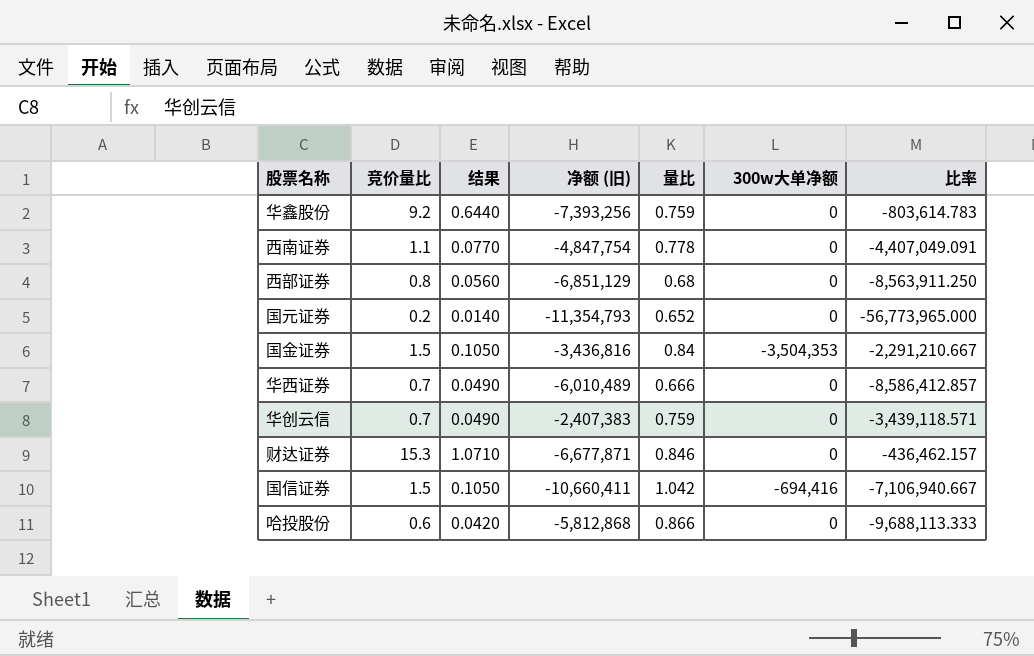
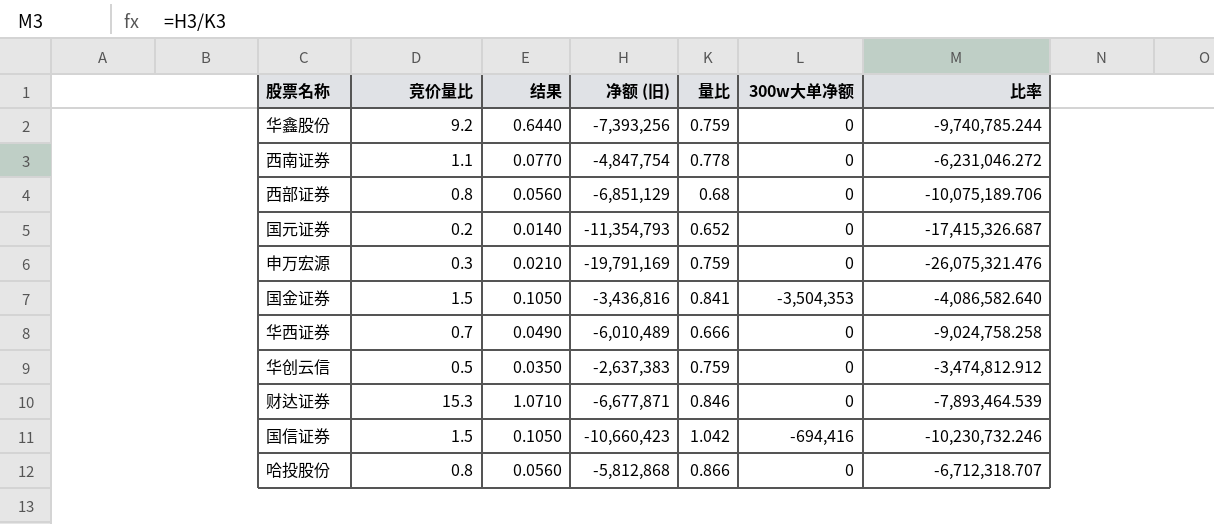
column 比率 | formula: [净额 (旧)] / [竞价量比] -> [净额 (旧)] / [量比]
row 申万宏源: none -> 0.3 | 0.0210 | -19,791,169 | 0.759 | 0 | -26,075,321.476
国金证券 | 量比: 0.84 -> 0.841
华创云信 | 竞价量比: 0.7 -> 0.5
华创云信 | 结果: 0.0490 -> 0.0350
华创云信 | 净额 (旧): -2,407,383 -> -2,637,383
国信证券 | 净额 (旧): -10,660,411 -> -10,660,423
哈投股份 | 竞价量比: 0.6 -> 0.8
哈投股份 | 结果: 0.0420 -> 0.0560

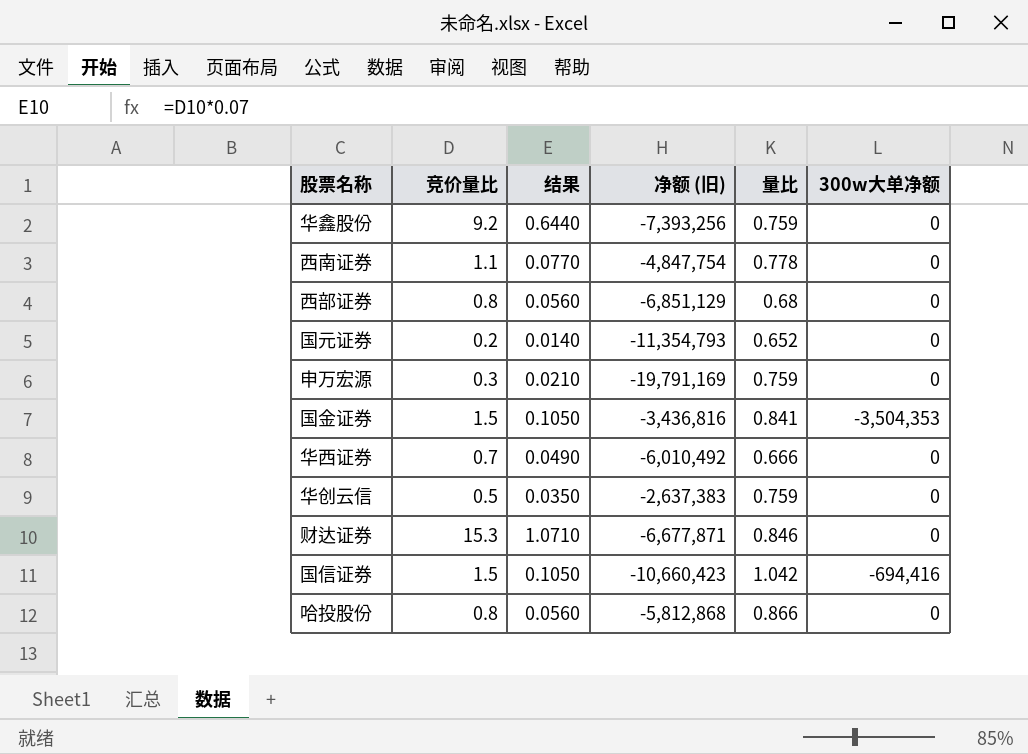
column 比率 | formula: [净额 (旧)] / [量比] -> none
华西证券 | 净额 (旧): -6,010,489 -> -6,010,492

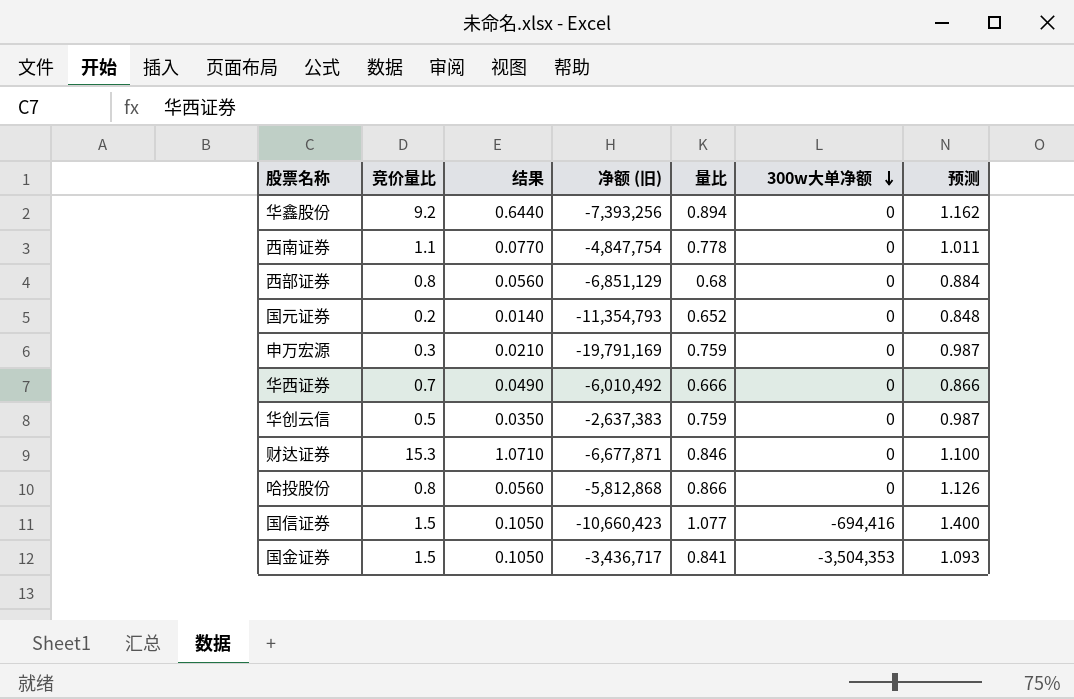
row order: none -> 300w大单净额 descending
column 预测 | formula: none -> [量比] * 1.3
华鑫股份 | 量比: 0.759 -> 0.894
国信证券 | 量比: 1.042 -> 1.077
国金证券 | 净额 (旧): -3,436,816 -> -3,436,717

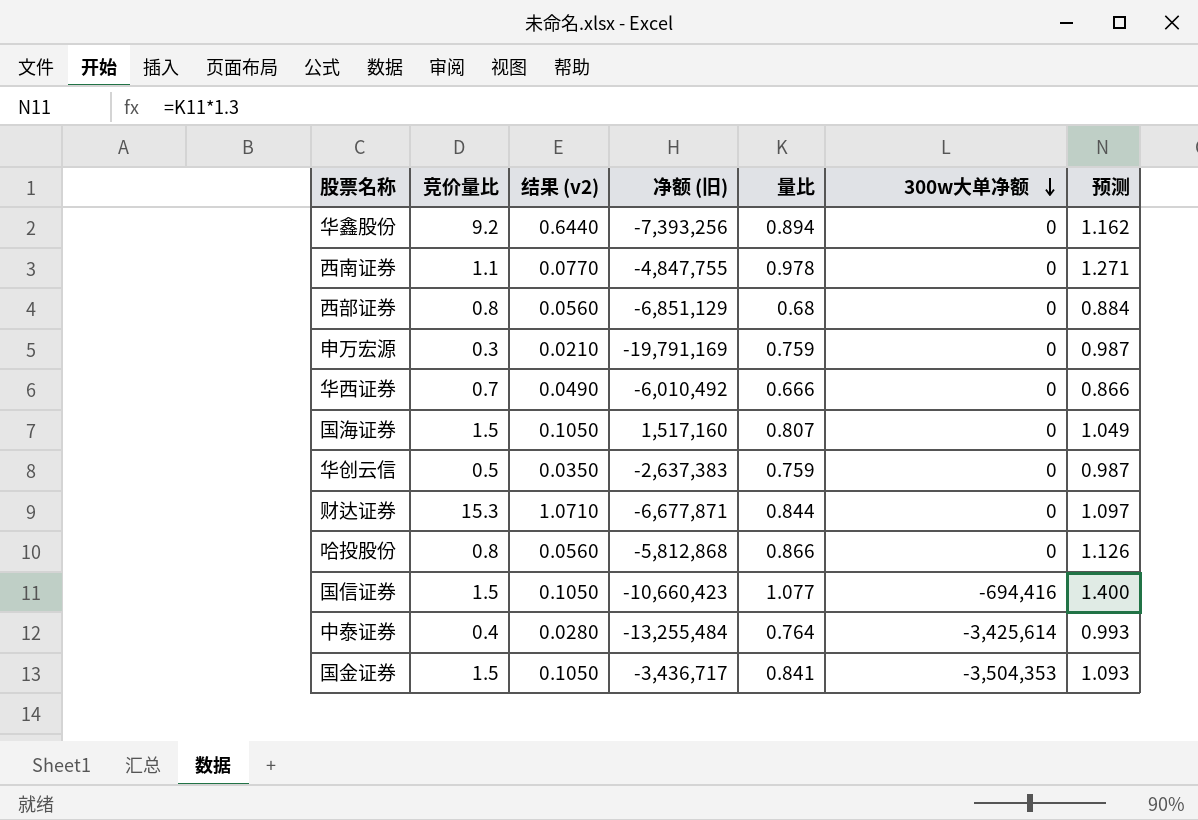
column name: 结果 -> 结果 (v2)
row 国元证券: 0.2 | 0.0140 | -11,354,793 | 0.652 | 0 | 0.848 -> none
西南证券 | 净额 (旧): -4,847,754 -> -4,847,755
西南证券 | 量比: 0.778 -> 0.978
西南证券 | 预测: 1.011 -> 1.271
row 国海证券: none -> 1.5 | 0.1050 | 1,517,160 | 0.807 | 0 | 1.049
财达证券 | 量比: 0.846 -> 0.844
财达证券 | 预测: 1.100 -> 1.097
row 中泰证券: none -> 0.4 | 0.0280 | -13,255,484 | 0.764 | -3,425,614 | 0.993

